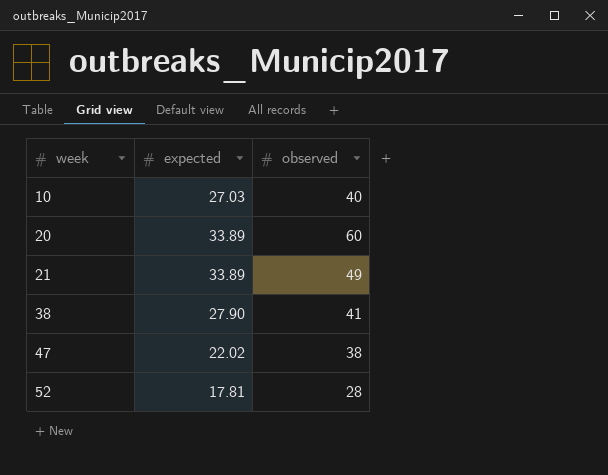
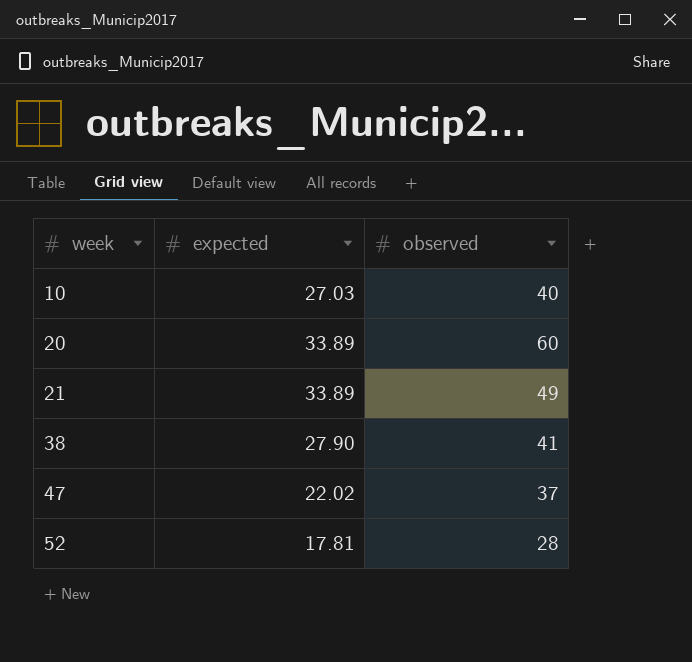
47 | observed: 38 -> 37

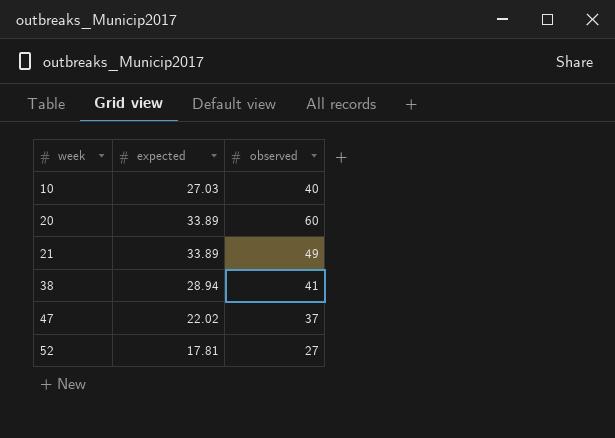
38 | expected: 27.90 -> 28.94
52 | observed: 28 -> 27

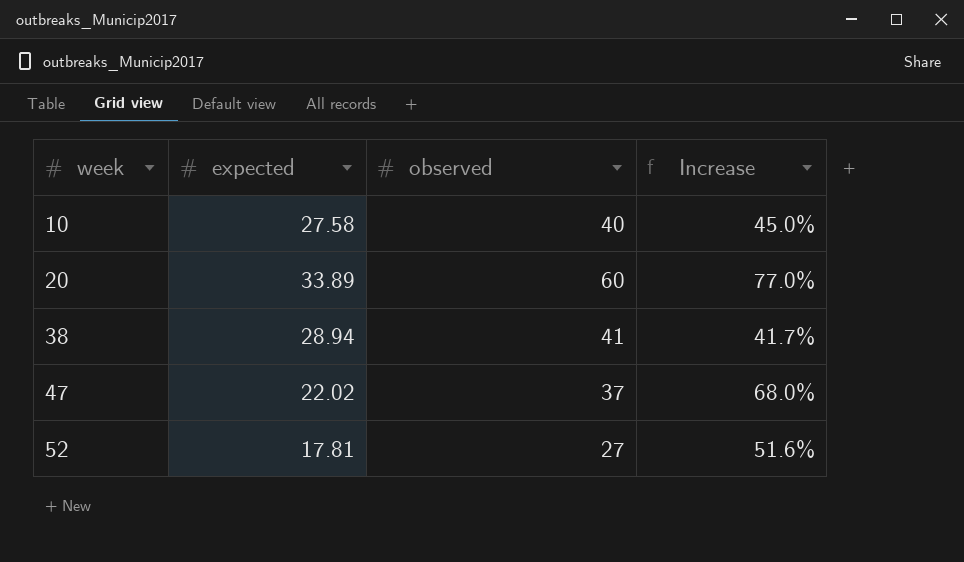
column Increase | formula: none -> ([observed] - [expected]) / [expected]
row 21: 33.89 | 49 -> none
10 | expected: 27.03 -> 27.58

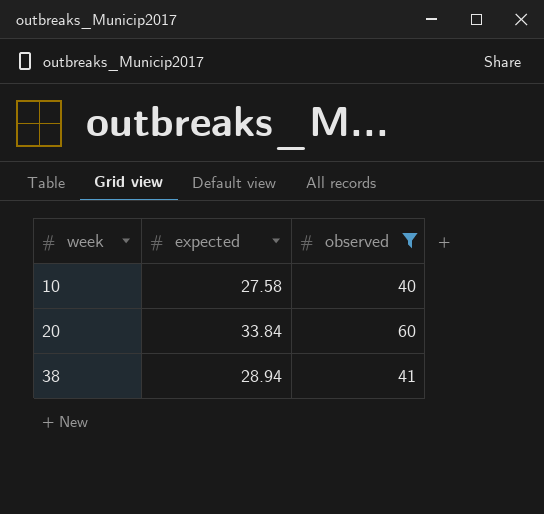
filter: none -> observed >= 40
column Increase | formula: ([observed] - [expected]) / [expected] -> none
20 | expected: 33.89 -> 33.84

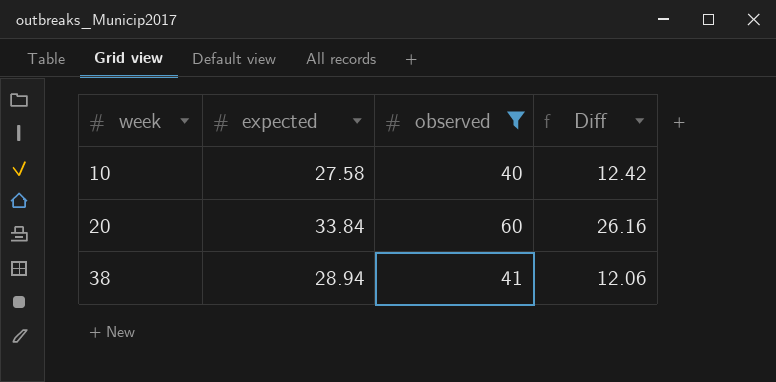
column Diff | formula: none -> [observed] - [expected]

